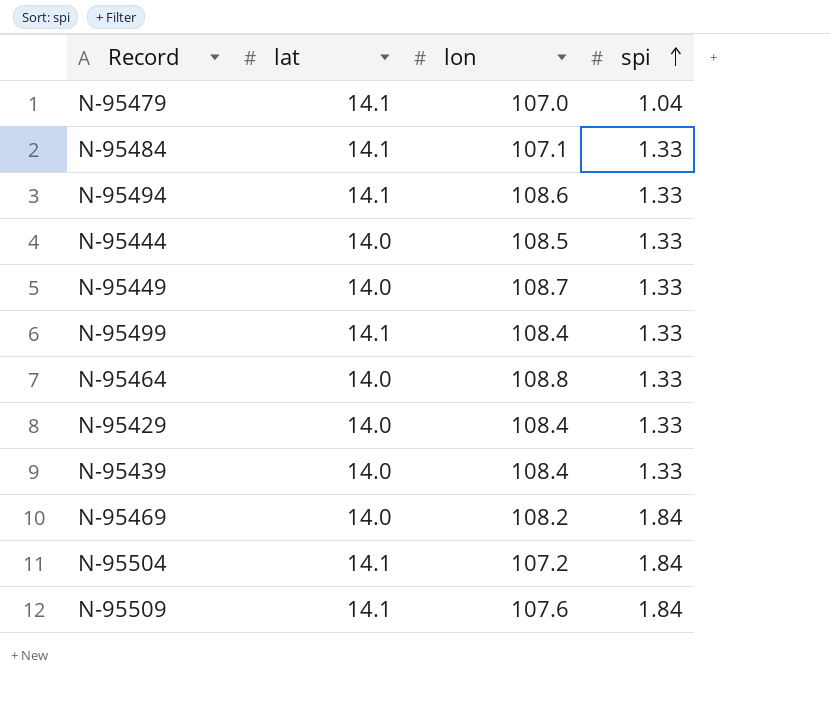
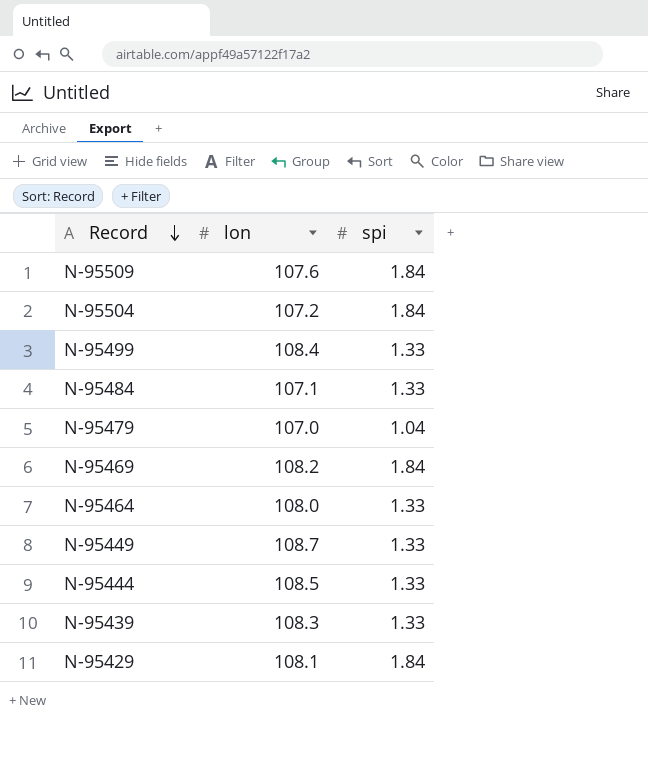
row order: spi ascending -> Record descending
column lat | position: 2 -> none
row N-95494: 14.1 | 108.6 | 1.33 -> none
N-95464 | lon: 108.8 -> 108.0
N-95439 | lon: 108.4 -> 108.3
N-95429 | lon: 108.4 -> 108.1
N-95429 | spi: 1.33 -> 1.84

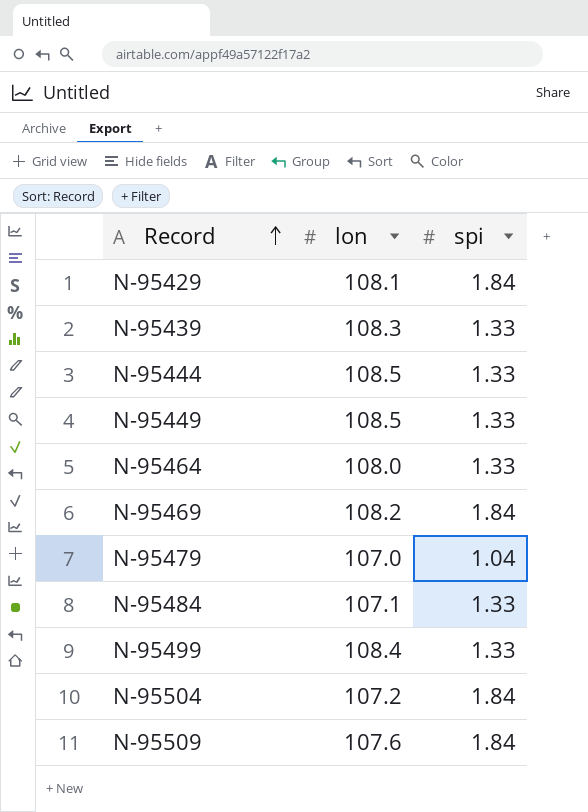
row order: Record descending -> Record ascending
N-95449 | lon: 108.7 -> 108.5

